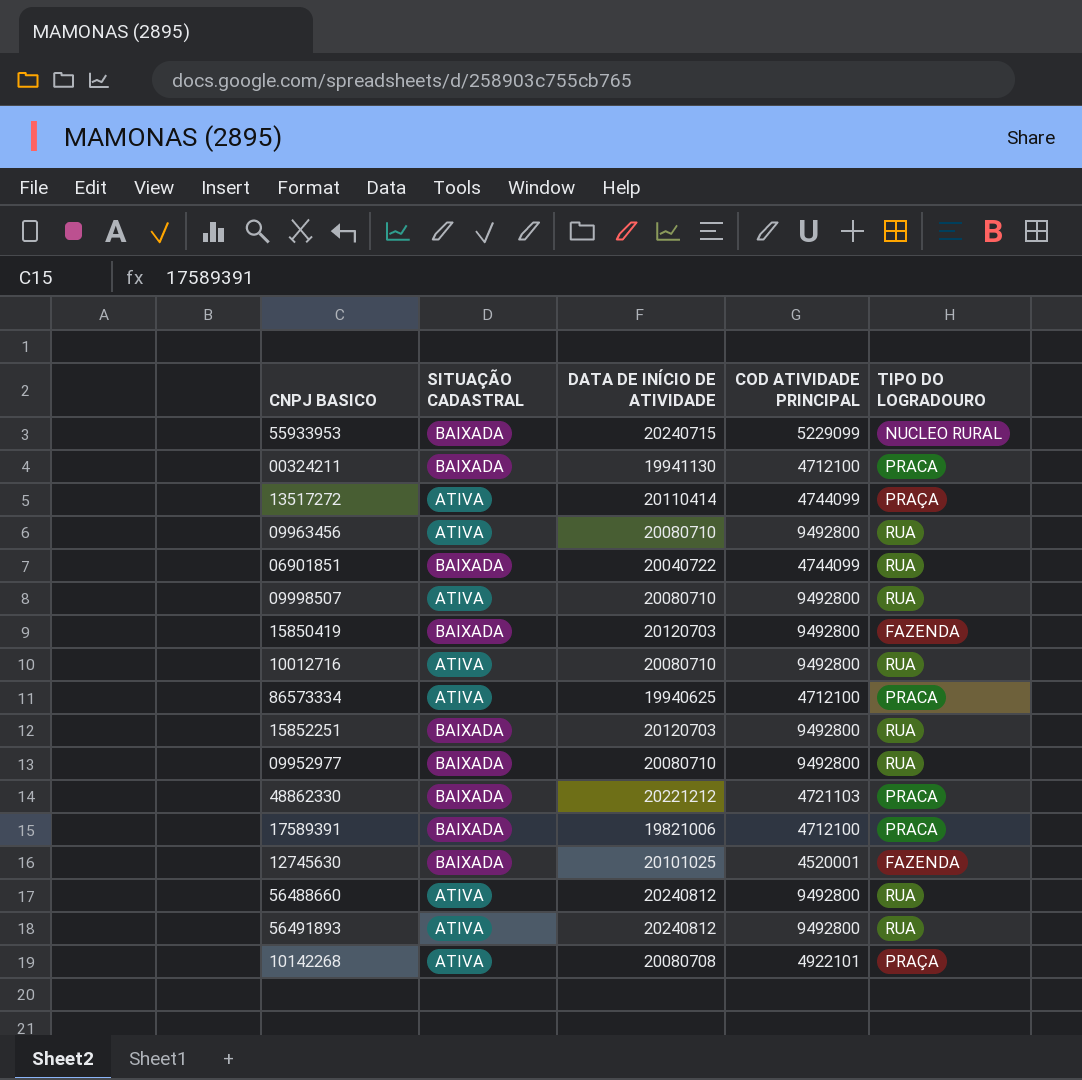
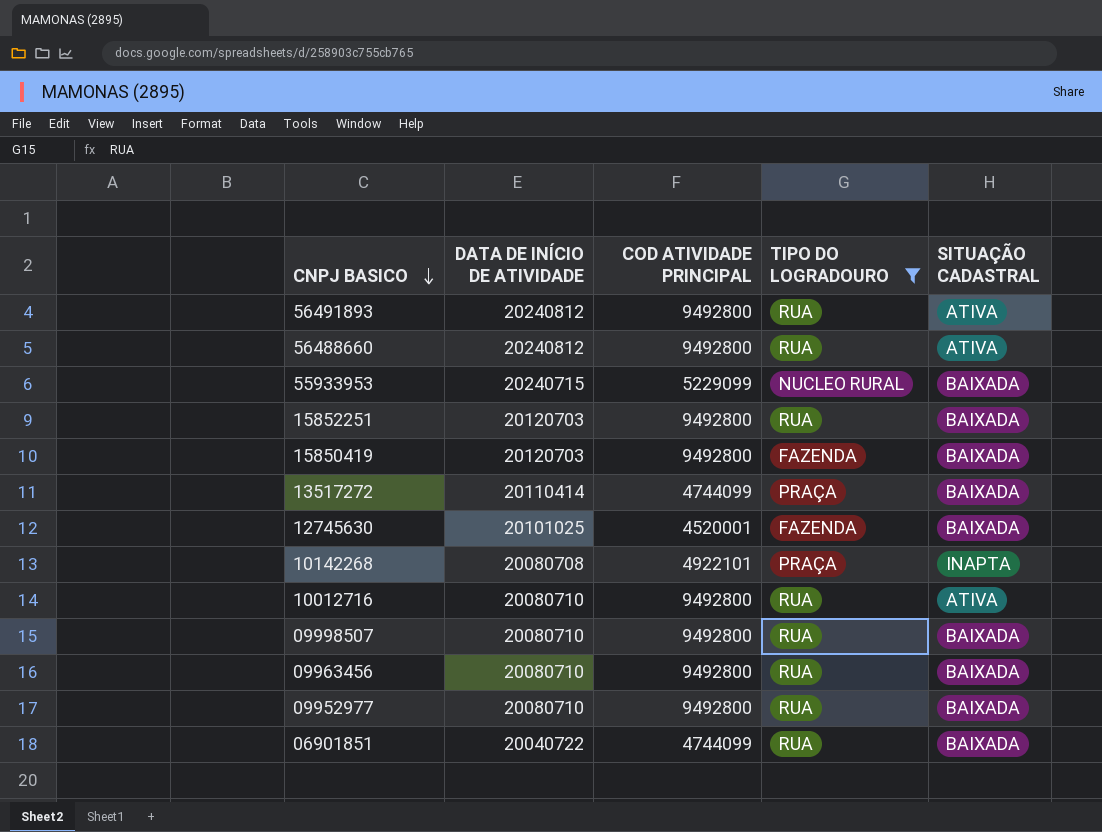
filter: none -> TIPO DO LOGRADOURO != PRACA
row order: none -> CNPJ BASICO descending
column SITUAÇÃO CADASTRAL | position: 2 -> 5
13517272 | SITUAÇÃO CADASTRAL: ATIVA -> BAIXADA
10142268 | SITUAÇÃO CADASTRAL: ATIVA -> INAPTA
09998507 | SITUAÇÃO CADASTRAL: ATIVA -> BAIXADA
09963456 | SITUAÇÃO CADASTRAL: ATIVA -> BAIXADA

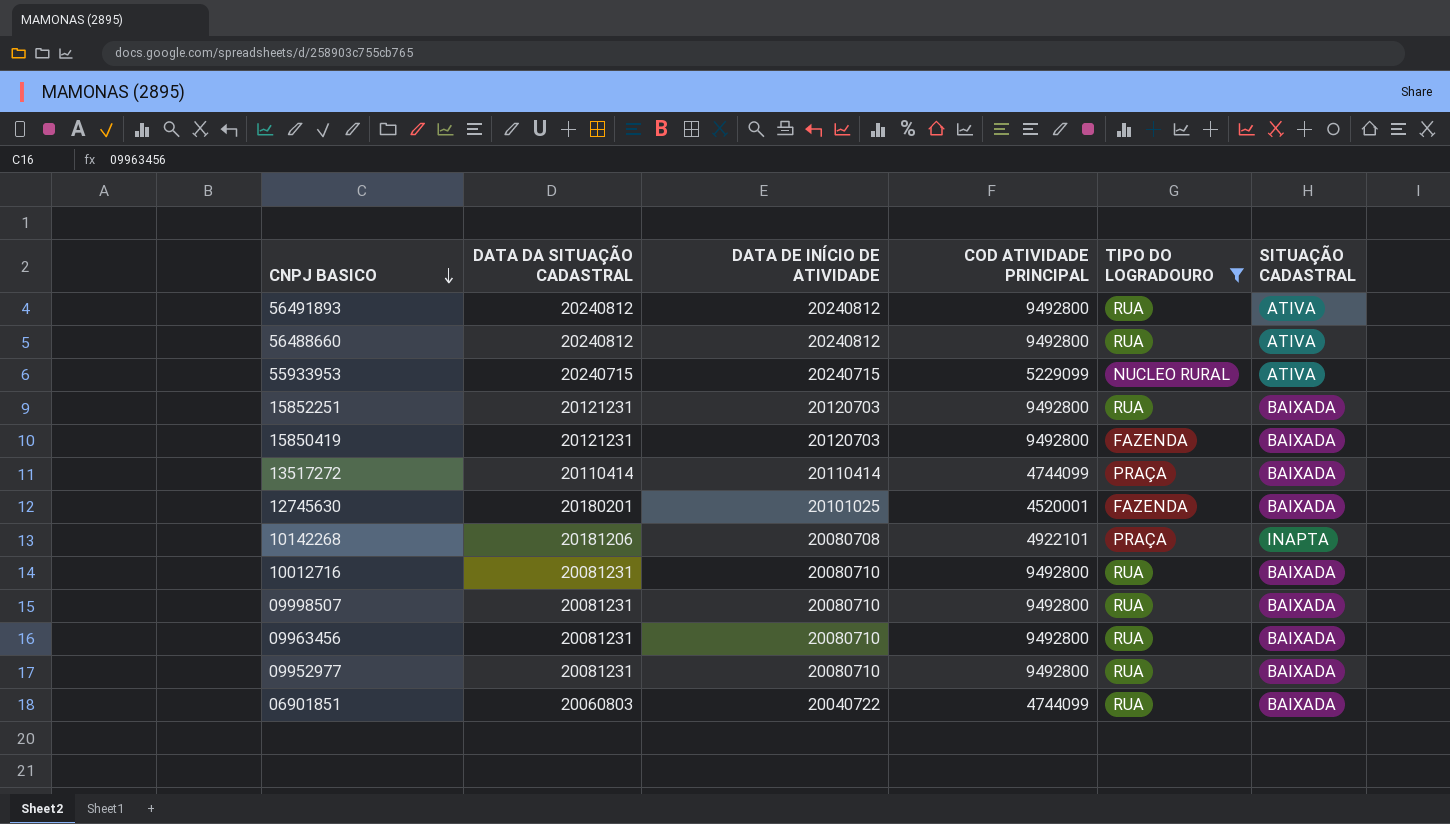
column DATA DA SITUAÇÃO CADASTRAL | position: none -> 2
55933953 | SITUAÇÃO CADASTRAL: BAIXADA -> ATIVA
10012716 | SITUAÇÃO CADASTRAL: ATIVA -> BAIXADA

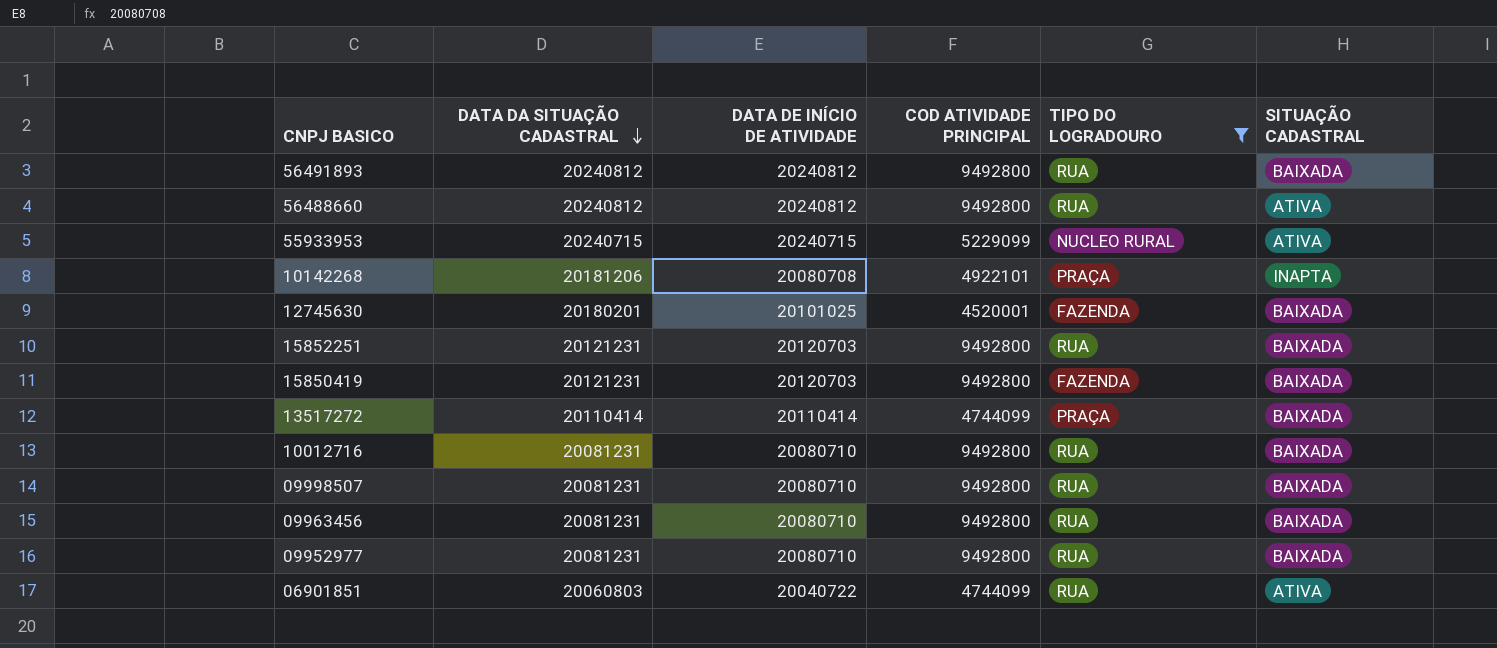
row order: CNPJ BASICO descending -> DATA DA SITUAÇÃO CADASTRAL descending
56491893 | SITUAÇÃO CADASTRAL: ATIVA -> BAIXADA
06901851 | SITUAÇÃO CADASTRAL: BAIXADA -> ATIVA

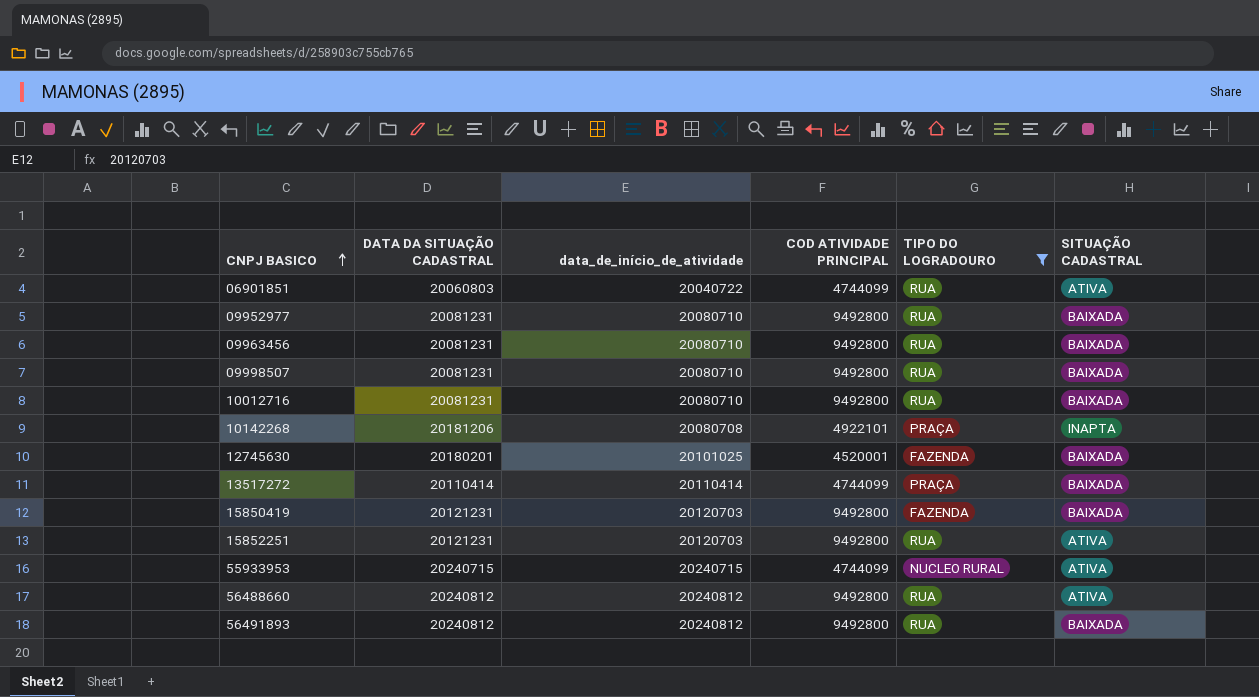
row order: DATA DA SITUAÇÃO CADASTRAL descending -> CNPJ BASICO ascending
column name: DATA DE INÍCIO DE ATIVIDADE -> data_de_início_de_atividade
15852251 | SITUAÇÃO CADASTRAL: BAIXADA -> ATIVA
55933953 | COD ATIVIDADE PRINCIPAL: 5229099 -> 4744099

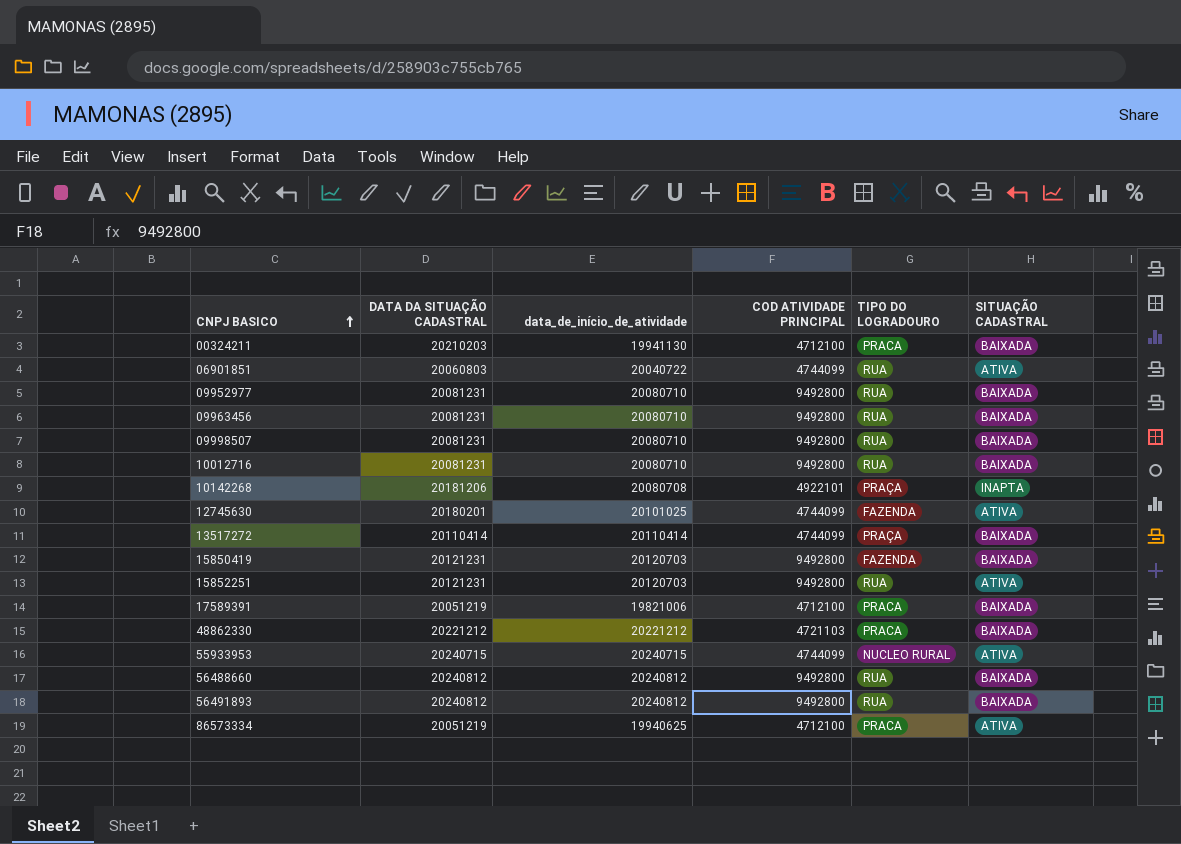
filter: TIPO DO LOGRADOURO != PRACA -> none
12745630 | COD ATIVIDADE PRINCIPAL: 4520001 -> 4744099
12745630 | SITUAÇÃO CADASTRAL: BAIXADA -> ATIVA
56488660 | SITUAÇÃO CADASTRAL: ATIVA -> BAIXADA

